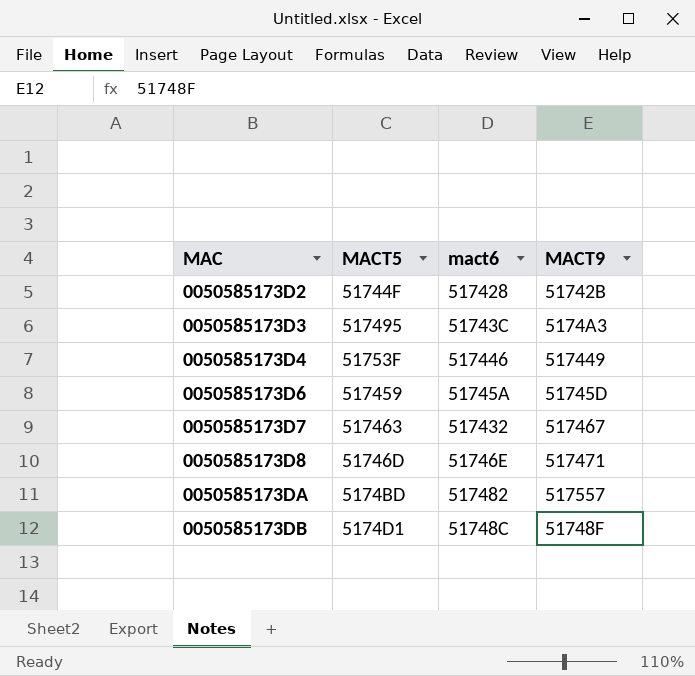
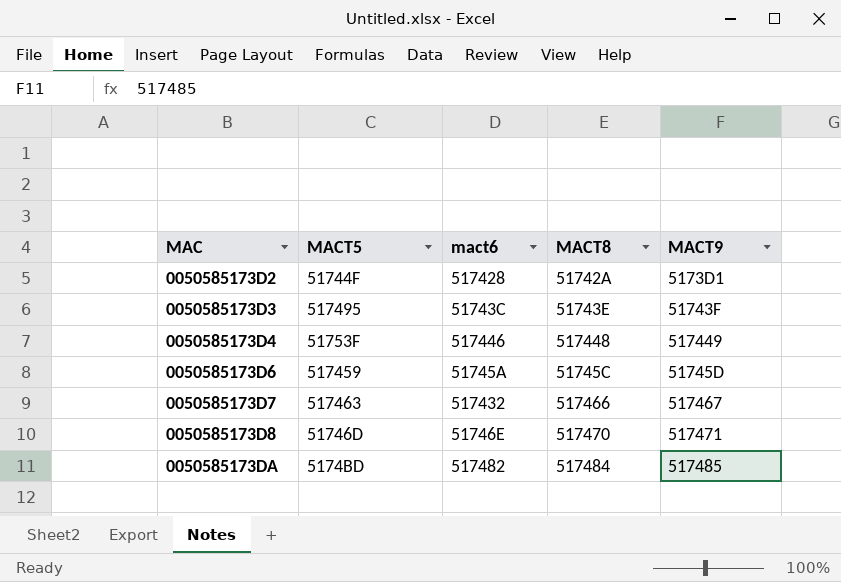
column MACT8 | position: none -> 4
row 0050585173DB: 5174D1 | 51748C | 51748F -> none
0050585173D2 | MACT9: 51742B -> 5173D1
0050585173D3 | MACT9: 5174A3 -> 51743F
0050585173DA | MACT9: 517557 -> 517485

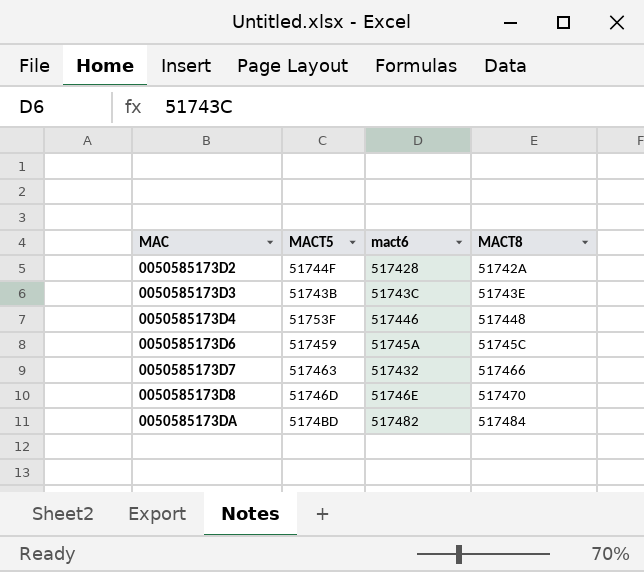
column MACT9 | position: 5 -> none
0050585173D3 | MACT5: 517495 -> 51743B

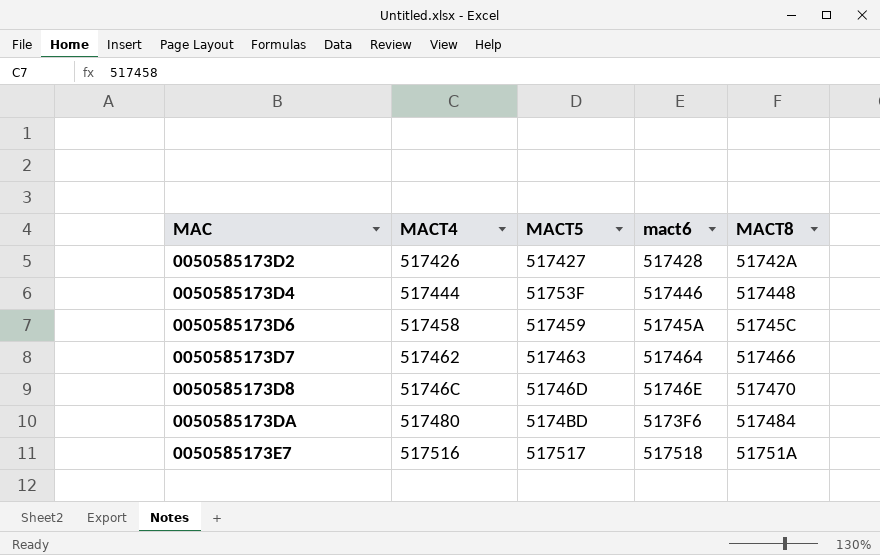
column MACT4 | position: none -> 2
row 0050585173D3: 51743B | 51743C | 51743E -> none
0050585173D2 | MACT5: 51744F -> 517427
0050585173D7 | mact6: 517432 -> 517464
0050585173DA | mact6: 517482 -> 5173F6
row 0050585173E7: none -> 517516 | 517517 | 517518 | 51751A

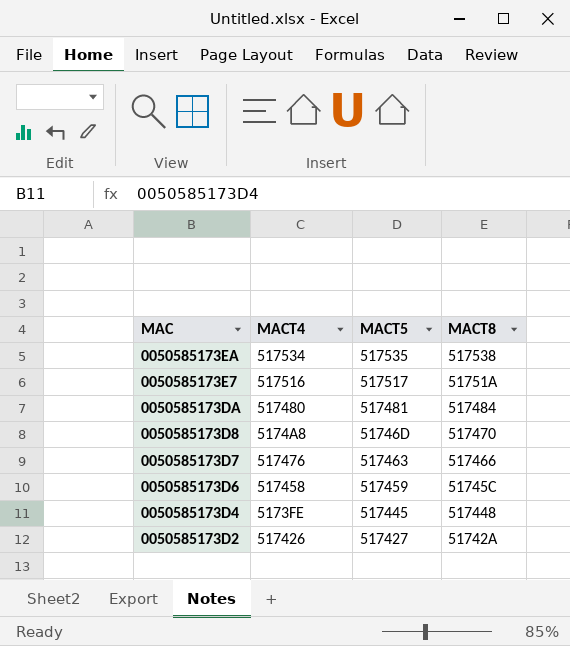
row order: MAC ascending -> MAC descending
column mact6 | position: 4 -> none
row 0050585173EA: none -> 517534 | 517535 | 517538
0050585173DA | MACT5: 5174BD -> 517481
0050585173D8 | MACT4: 51746C -> 5174A8
0050585173D7 | MACT4: 517462 -> 517476
0050585173D4 | MACT4: 517444 -> 5173FE
0050585173D4 | MACT5: 51753F -> 517445

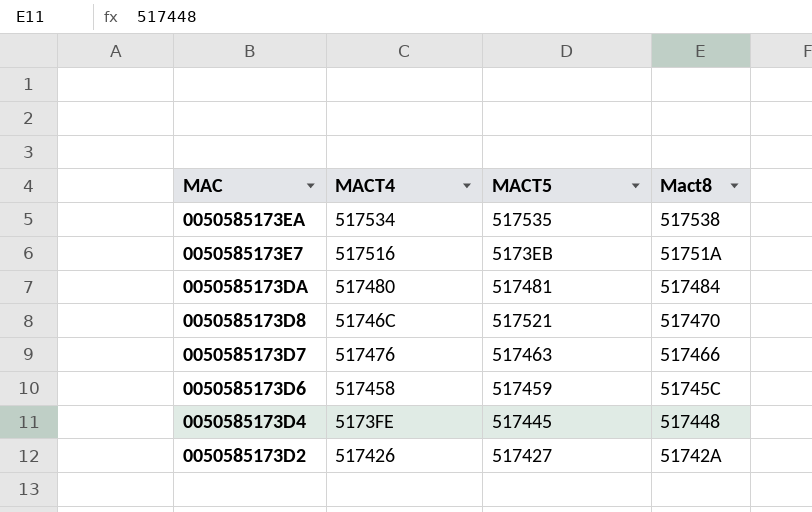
column name: MACT8 -> Mact8
0050585173E7 | MACT5: 517517 -> 5173EB
0050585173D8 | MACT4: 5174A8 -> 51746C
0050585173D8 | MACT5: 51746D -> 517521

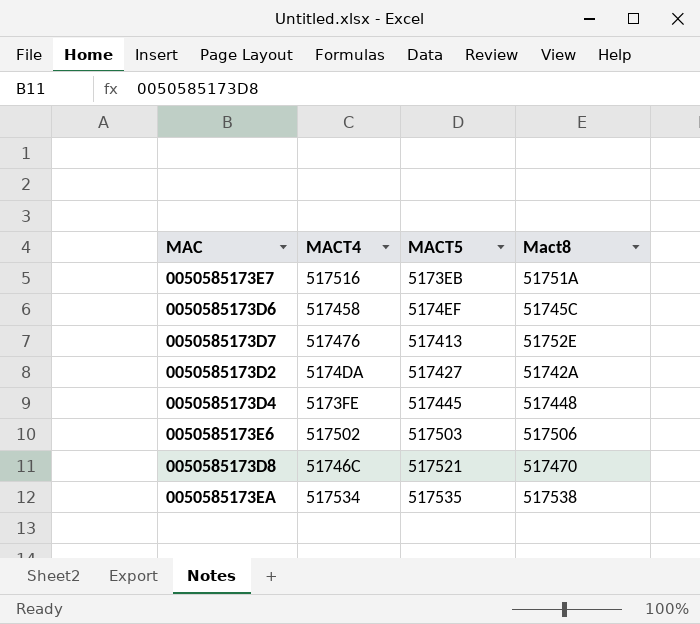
row order: MAC descending -> MACT5 ascending
row 0050585173DA: 517480 | 517481 | 517484 -> none
0050585173D6 | MACT5: 517459 -> 5174EF
0050585173D7 | MACT5: 517463 -> 517413
0050585173D7 | Mact8: 517466 -> 51752E
0050585173D2 | MACT4: 517426 -> 5174DA
row 0050585173E6: none -> 517502 | 517503 | 517506

